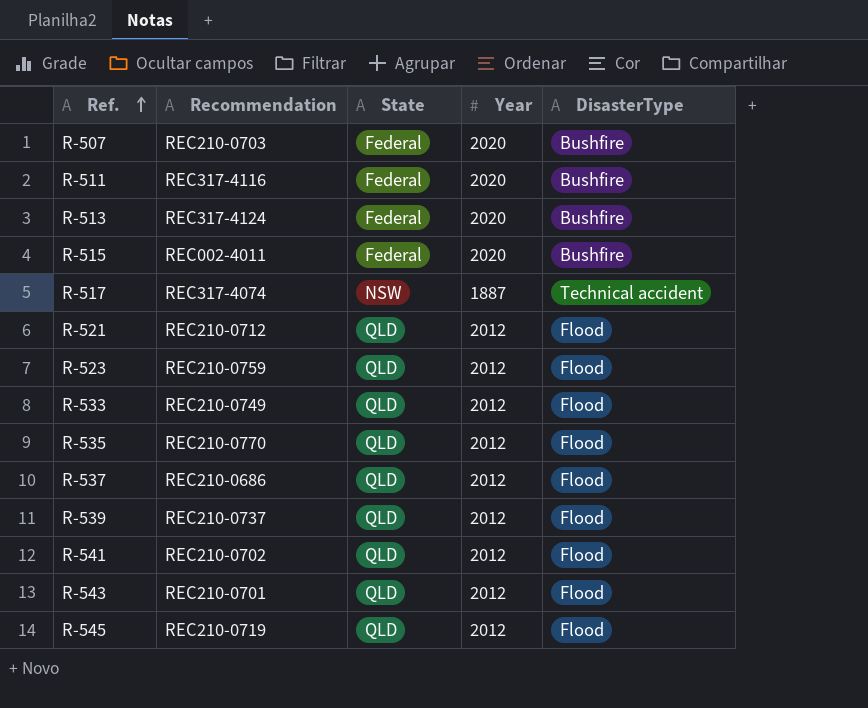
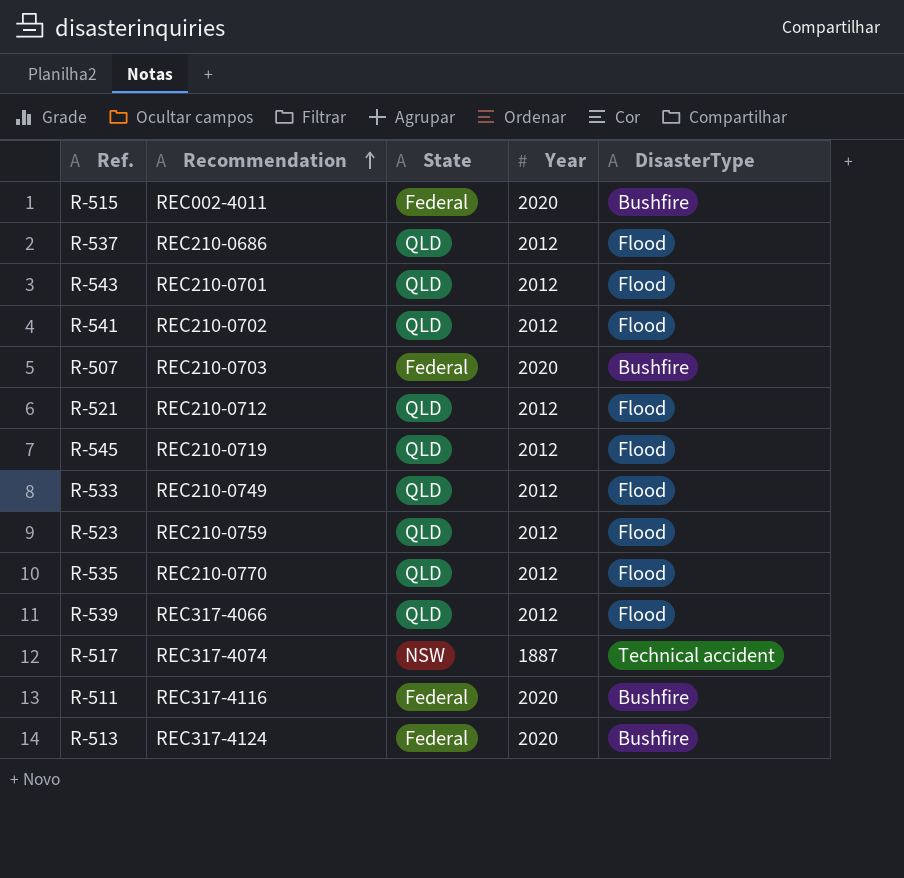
row order: Ref. ascending -> Recommendation ascending
R-539 | Recommendation: REC210-0737 -> REC317-4066

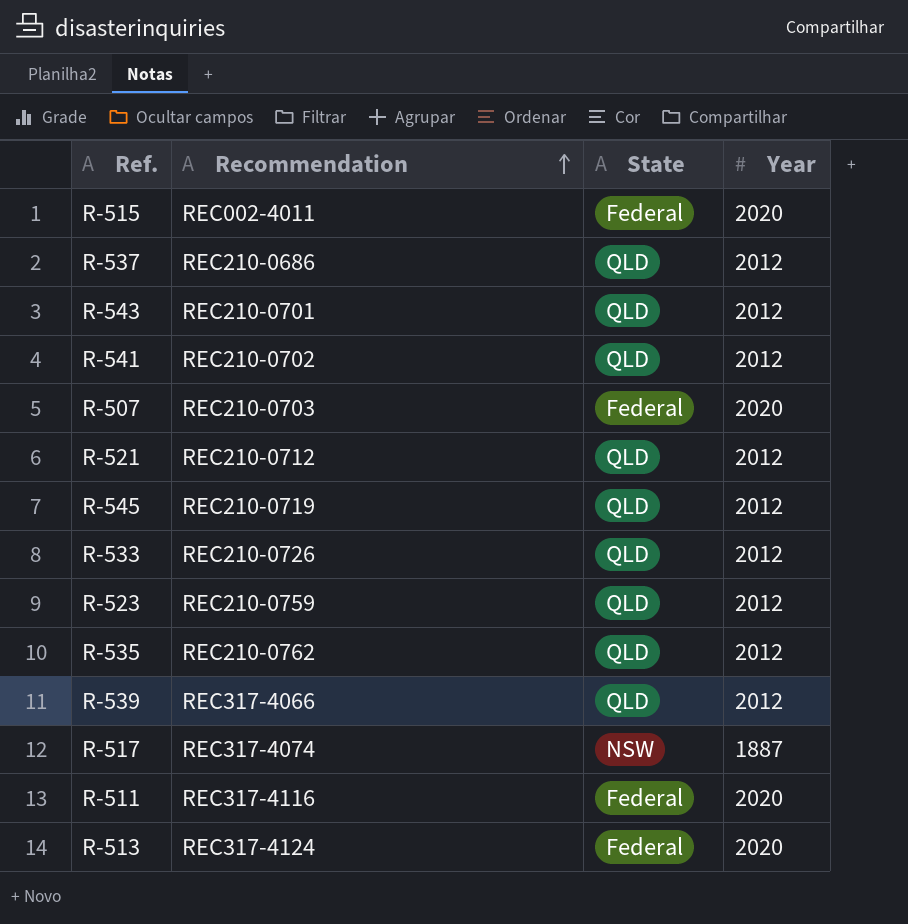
column DisasterType | position: 5 -> none
R-533 | Recommendation: REC210-0749 -> REC210-0726
R-535 | Recommendation: REC210-0770 -> REC210-0762

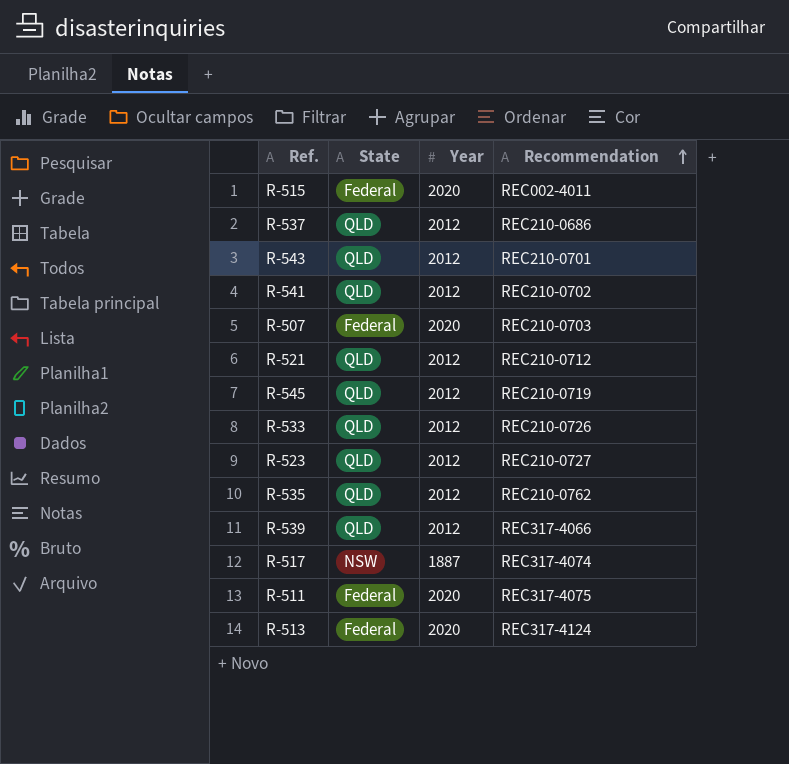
column Recommendation | position: 2 -> 4
R-523 | Recommendation: REC210-0759 -> REC210-0727
R-511 | Recommendation: REC317-4116 -> REC317-4075

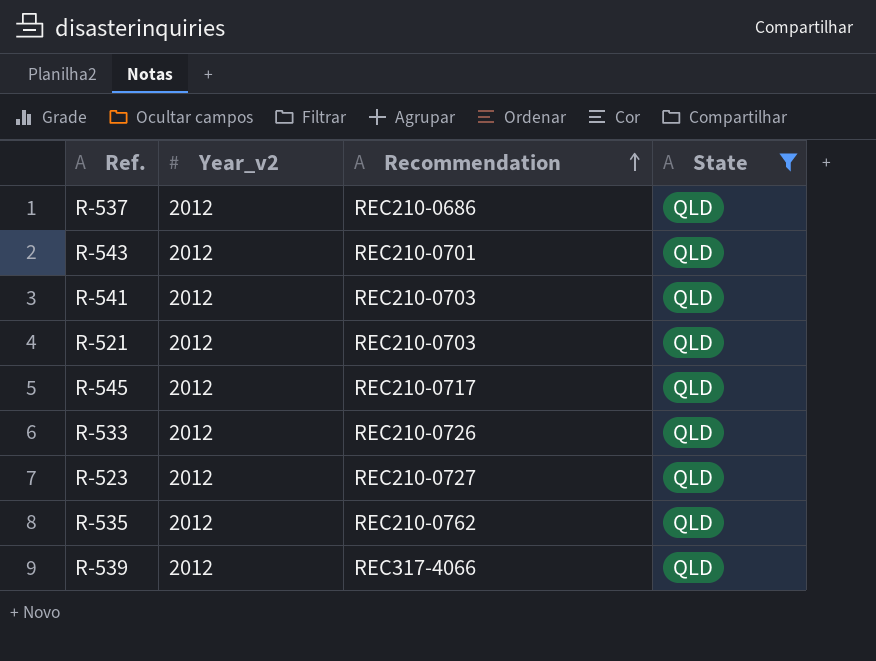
filter: none -> State = QLD
column name: Year -> Year_v2
column State | position: 2 -> 4
R-541 | Recommendation: REC210-0702 -> REC210-0703
R-521 | Recommendation: REC210-0712 -> REC210-0703
R-545 | Recommendation: REC210-0719 -> REC210-0717

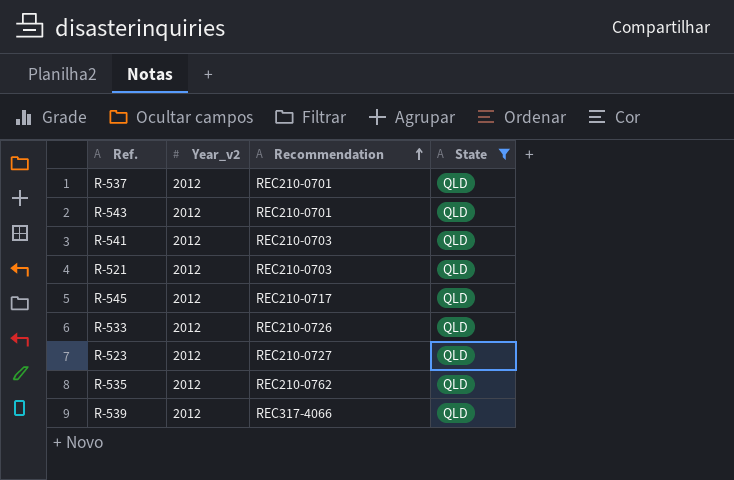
R-537 | Recommendation: REC210-0686 -> REC210-0701

